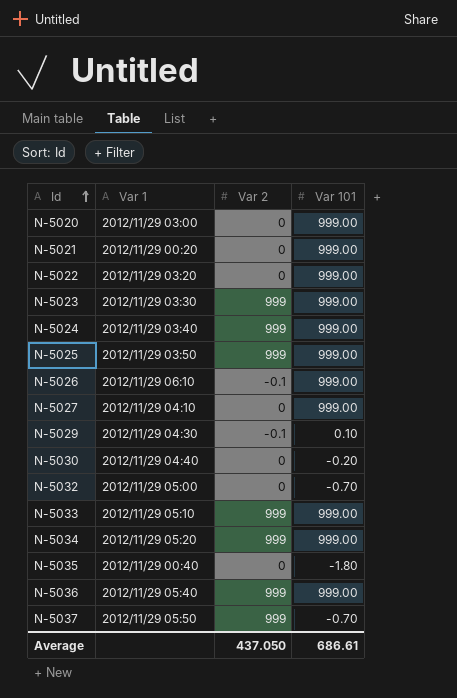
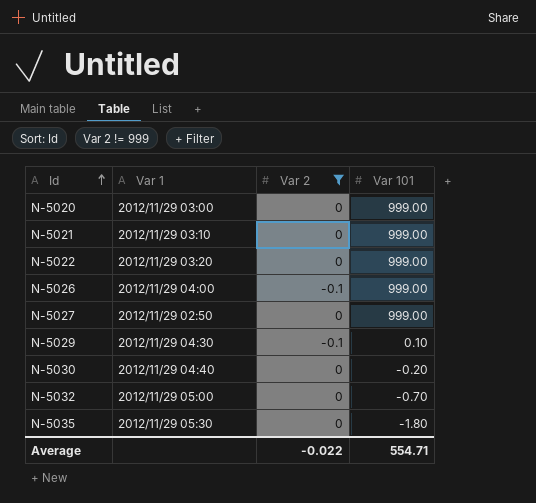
filter: none -> Var 2 != 999
N-5021 | Var 1: 2012/11/29 00:20 -> 2012/11/29 03:10
N-5026 | Var 1: 2012/11/29 06:10 -> 2012/11/29 04:00
N-5027 | Var 1: 2012/11/29 04:10 -> 2012/11/29 02:50
N-5035 | Var 1: 2012/11/29 00:40 -> 2012/11/29 05:30
Average | Var 2: 437.050 -> -0.022
Average | Var 101: 686.61 -> 554.71

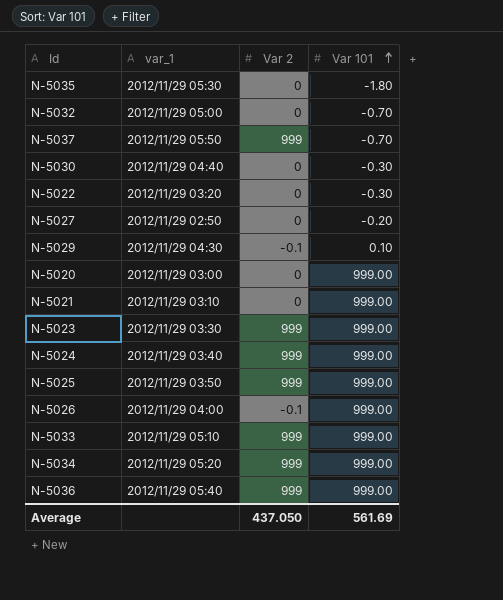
filter: Var 2 != 999 -> none
row order: Id ascending -> Var 101 ascending
column name: Var 1 -> var_1
N-5030 | Var 101: -0.20 -> -0.30
N-5022 | Var 101: 999.00 -> -0.30
N-5027 | Var 101: 999.00 -> -0.20
Average | Var 2: -0.022 -> 437.050
Average | Var 101: 554.71 -> 561.69

